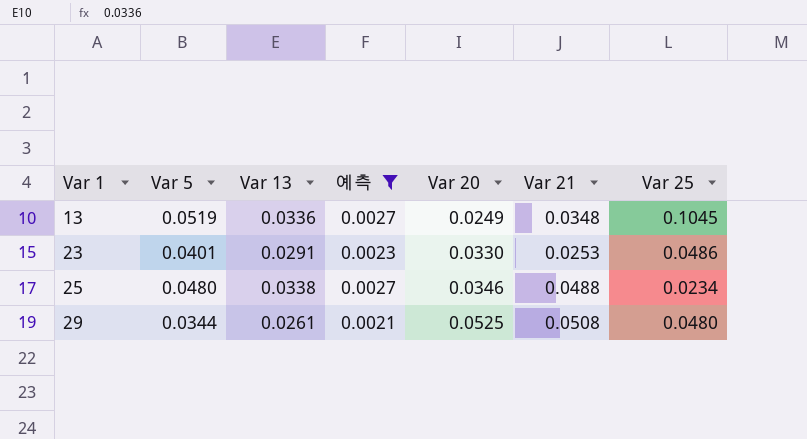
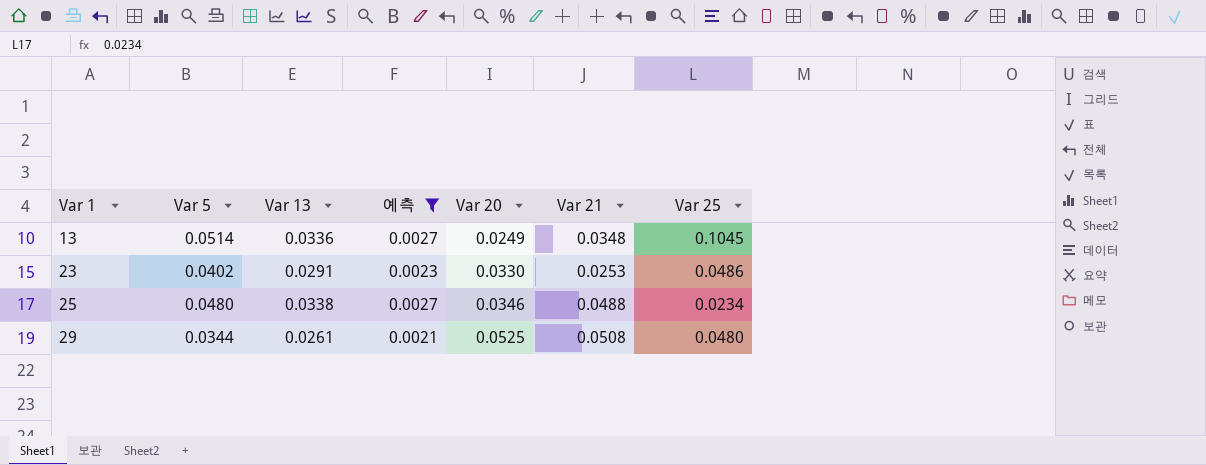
13 | Var 5: 0.0519 -> 0.0514
23 | Var 5: 0.0401 -> 0.0402

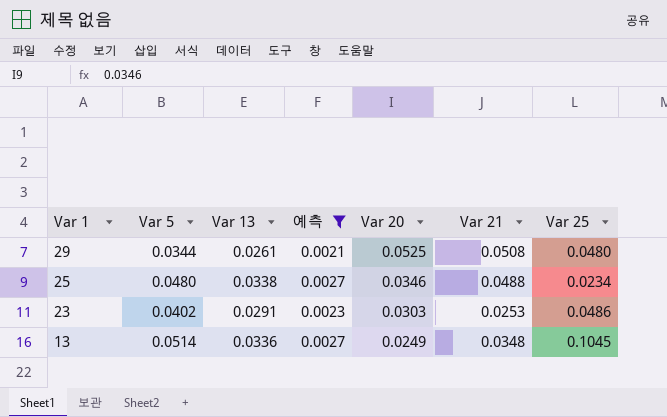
row order: Var 1 ascending -> Var 1 descending
23 | Var 20: 0.0330 -> 0.0303

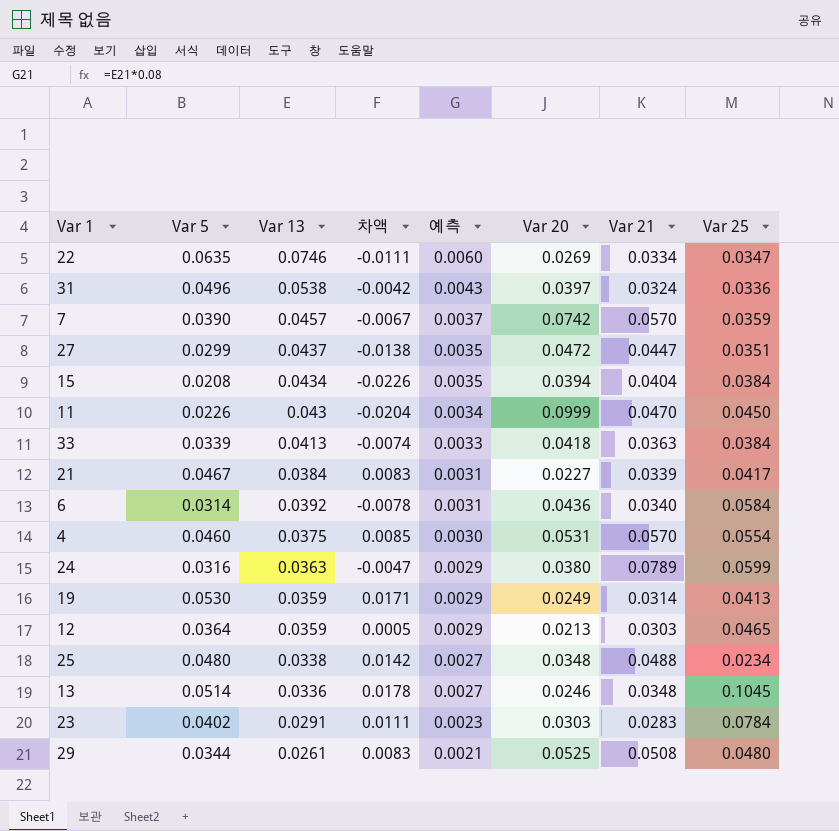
filter: 예측 <= 0.0027 -> none
row order: Var 1 descending -> 예측 descending
column 차액 | formula: none -> [Var 5] - [Var 13]
25 | Var 20: 0.0346 -> 0.0348
13 | Var 20: 0.0249 -> 0.0246
23 | Var 21: 0.0253 -> 0.0283
23 | Var 25: 0.0486 -> 0.0784

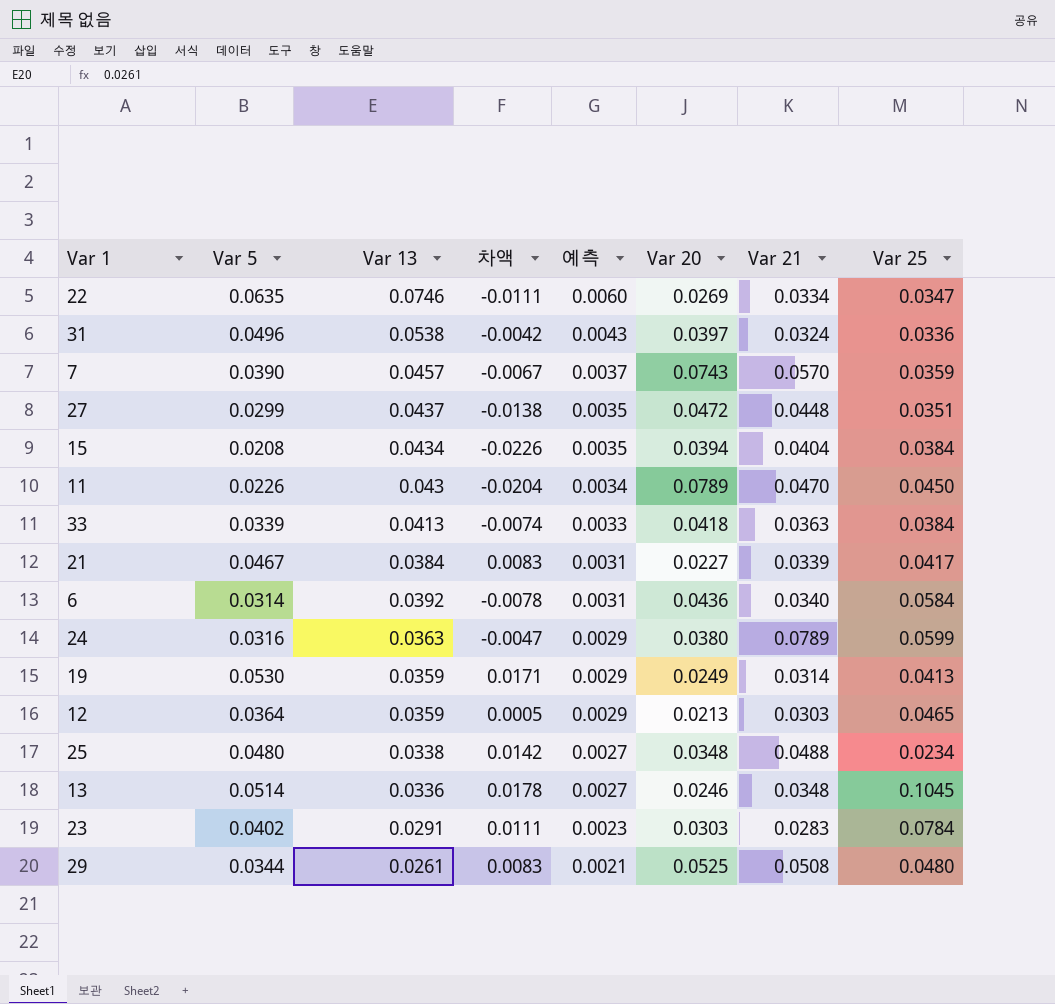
row 4: 0.0460 | 0.0375 | 0.0085 | 0.0030 | 0.0531 | 0.0570 | 0.0554 -> none
7 | Var 20: 0.0742 -> 0.0743
27 | Var 21: 0.0447 -> 0.0448
11 | Var 20: 0.0999 -> 0.0789

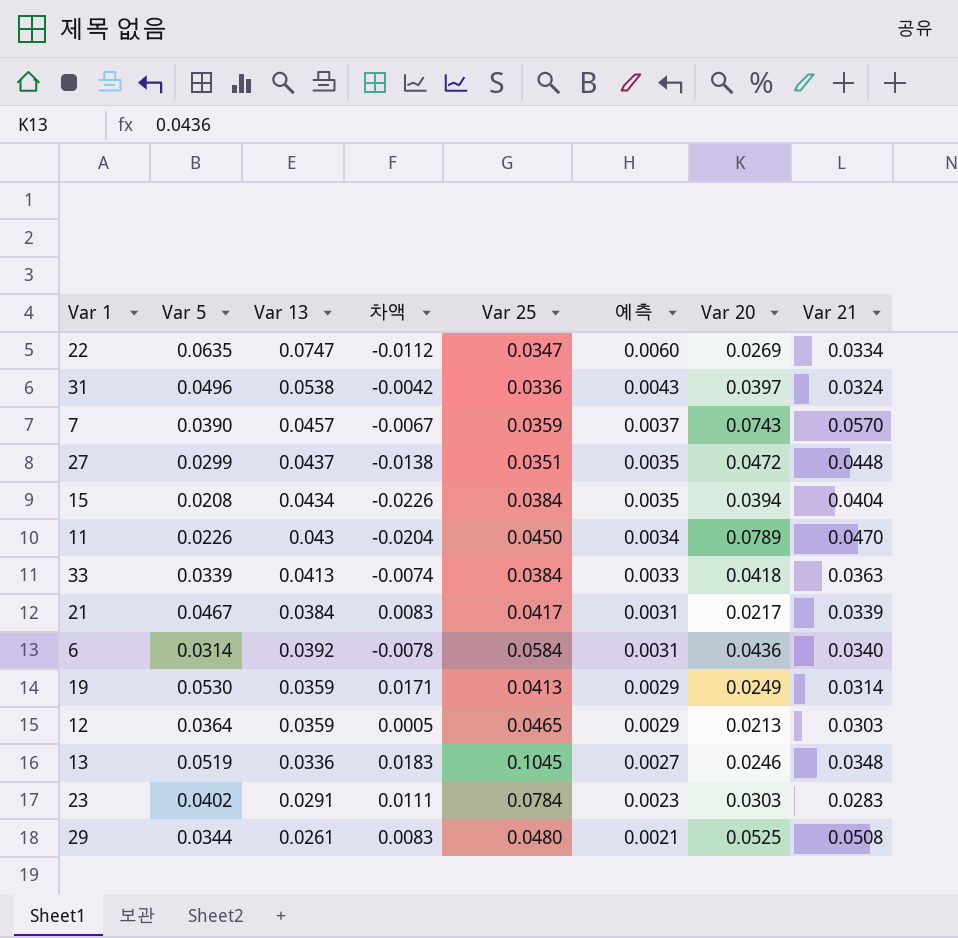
column Var 25 | position: 8 -> 5
row 24: 0.0316 | 0.0363 | -0.0047 | 0.0029 | 0.0380 | 0.0789 | 0.0599 -> none
row 25: 0.0480 | 0.0338 | 0.0142 | 0.0027 | 0.0348 | 0.0488 | 0.0234 -> none
22 | Var 13: 0.0746 -> 0.0747
22 | 차액: -0.0111 -> -0.0112
21 | Var 20: 0.0227 -> 0.0217
13 | Var 5: 0.0514 -> 0.0519
13 | 차액: 0.0178 -> 0.0183

